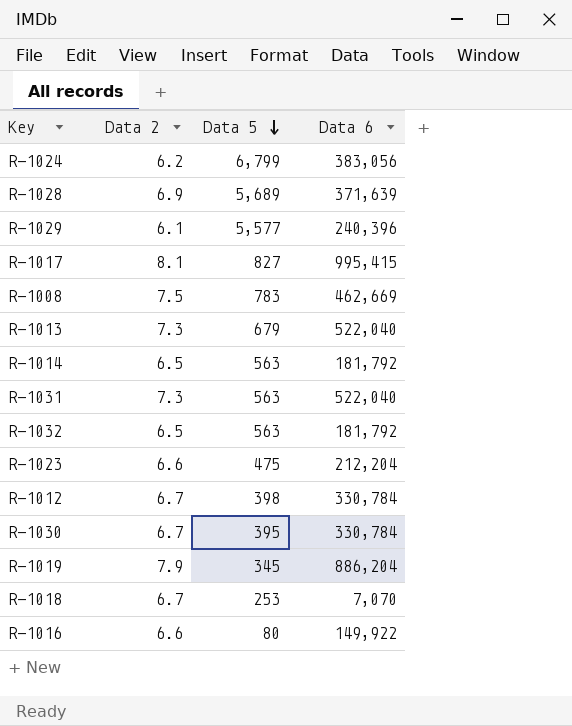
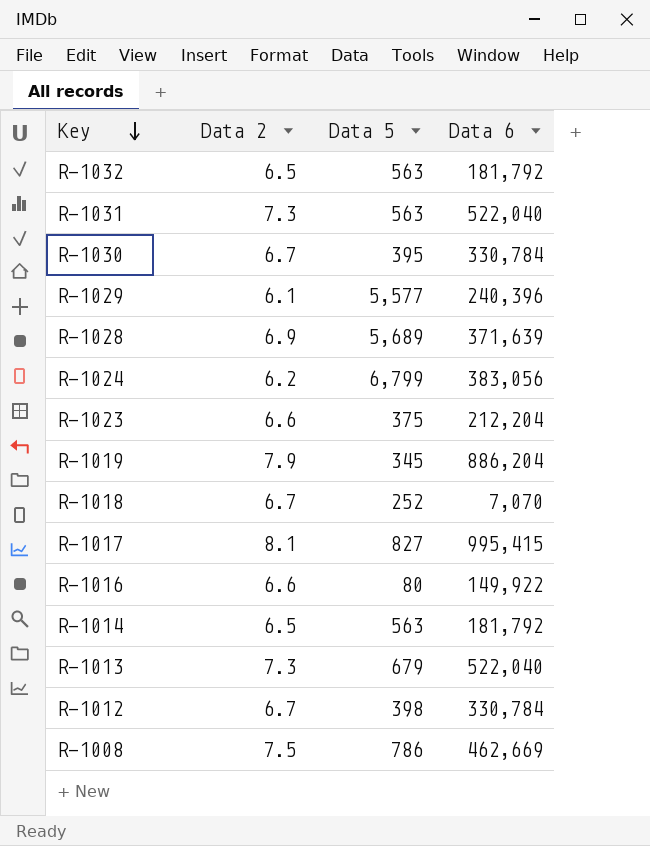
row order: Data 5 descending -> Key descending
R-1023 | Data 5: 475 -> 375
R-1018 | Data 5: 253 -> 252
R-1008 | Data 5: 783 -> 786

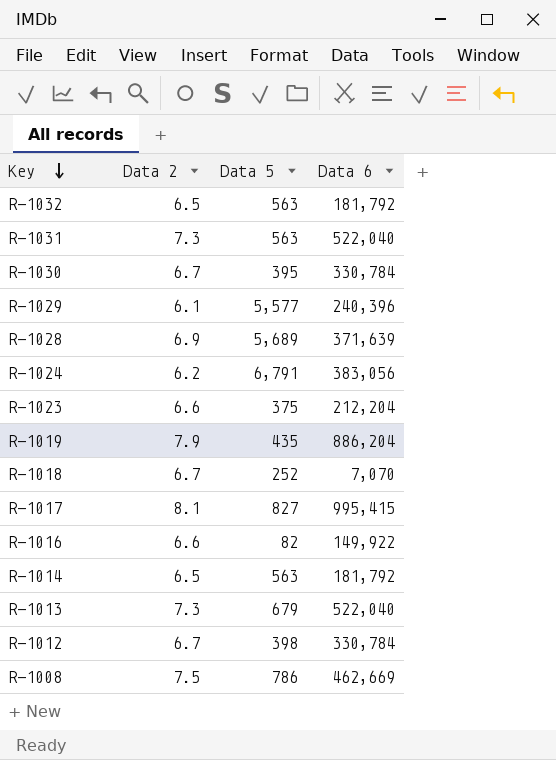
R-1024 | Data 5: 6,799 -> 6,791
R-1019 | Data 5: 345 -> 435
R-1016 | Data 5: 80 -> 82

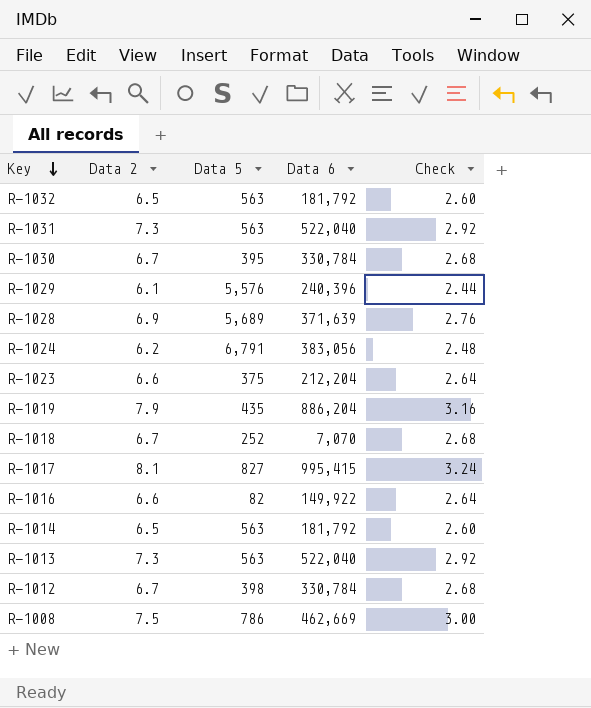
column Check | formula: none -> [Data 2] * 0.4
R-1029 | Data 5: 5,577 -> 5,576
R-1013 | Data 5: 679 -> 563

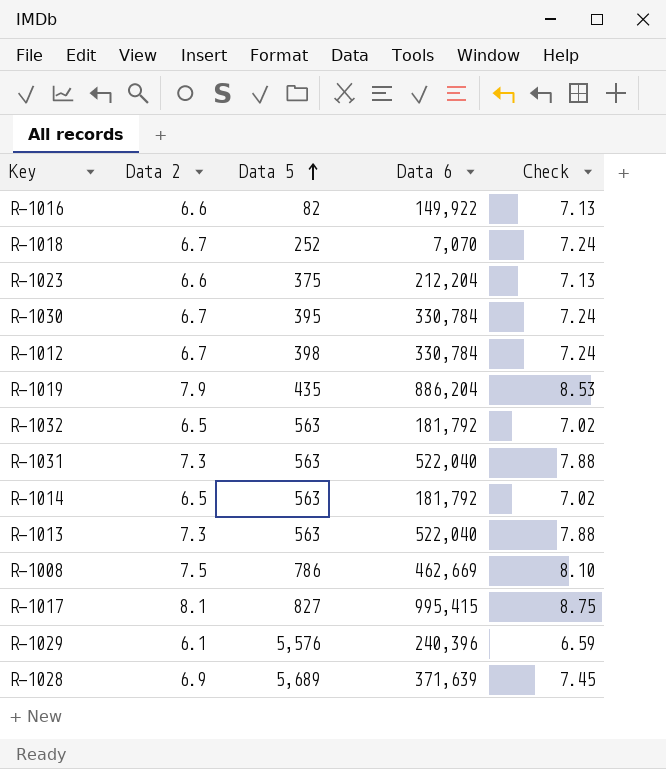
row order: Key descending -> Data 5 ascending
column Check | formula: [Data 2] * 0.4 -> [Data 2] * 1.08
row R-1024: 6.2 | 6,791 | 383,056 | 2.48 -> none

